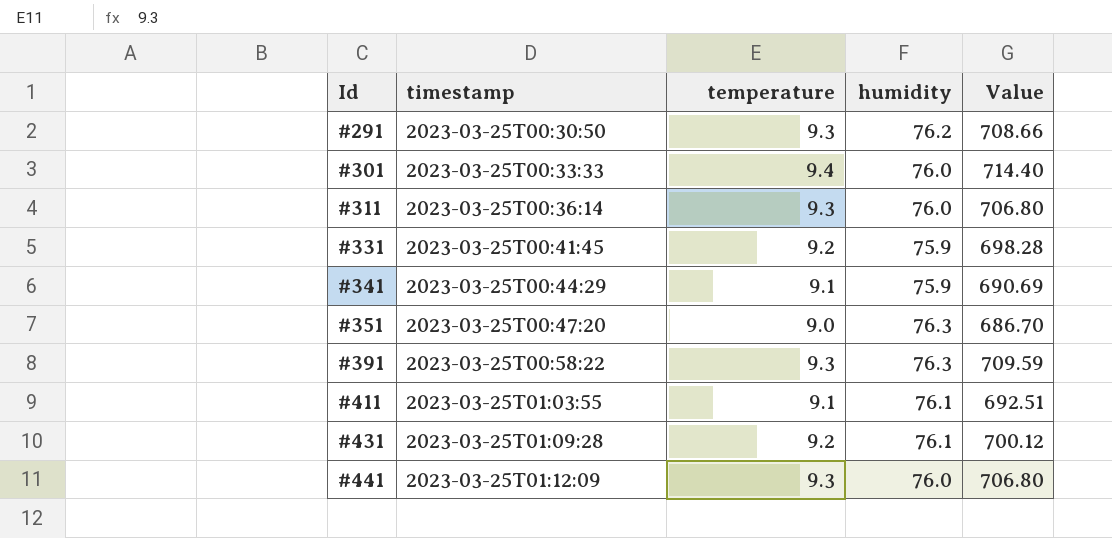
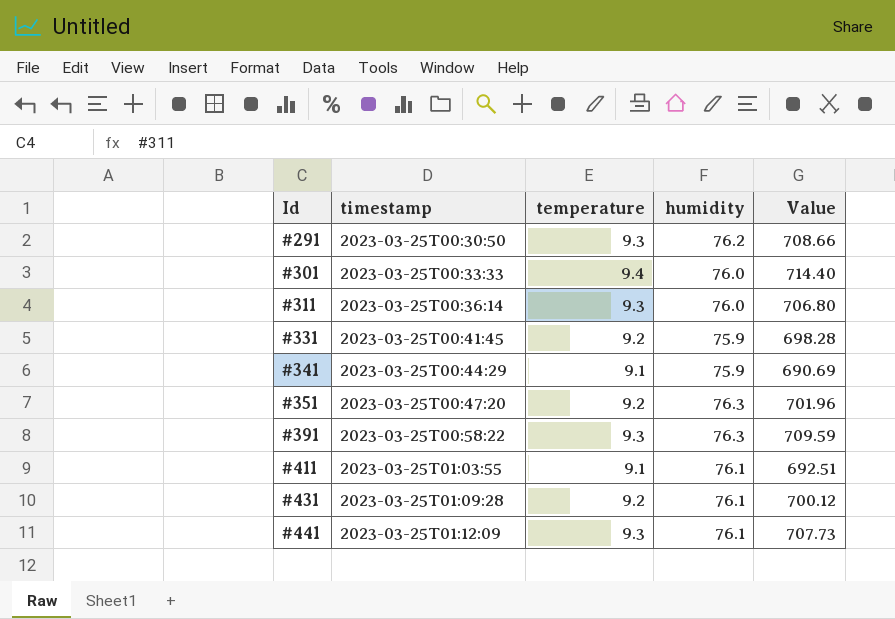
#351 | temperature: 9.0 -> 9.2
#351 | Value: 686.70 -> 701.96
#441 | humidity: 76.0 -> 76.1
#441 | Value: 706.80 -> 707.73

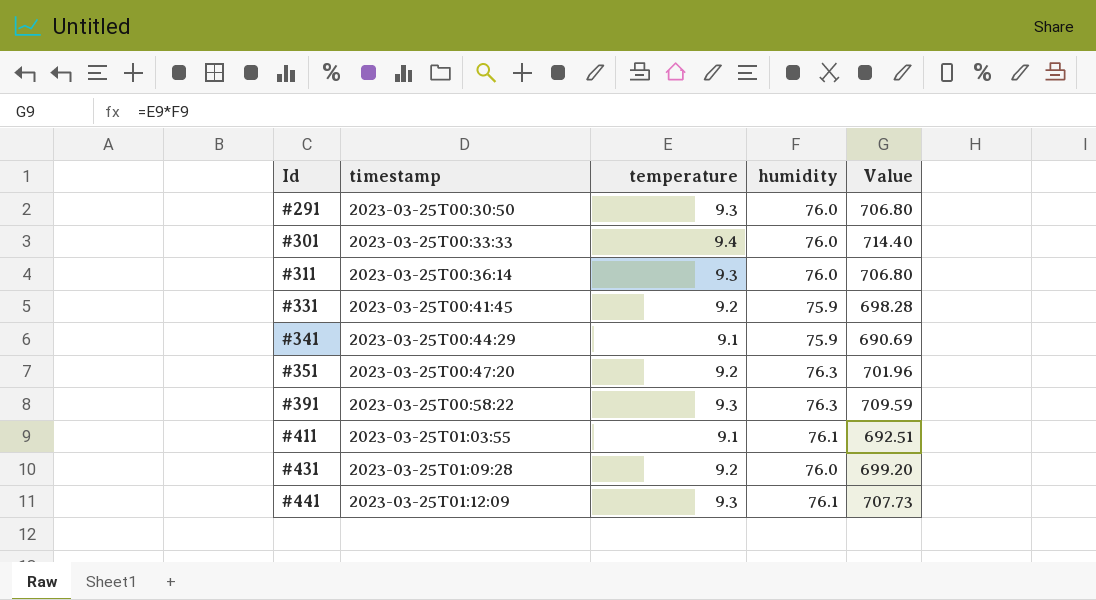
#291 | humidity: 76.2 -> 76.0
#291 | Value: 708.66 -> 706.80
#431 | humidity: 76.1 -> 76.0
#431 | Value: 700.12 -> 699.20

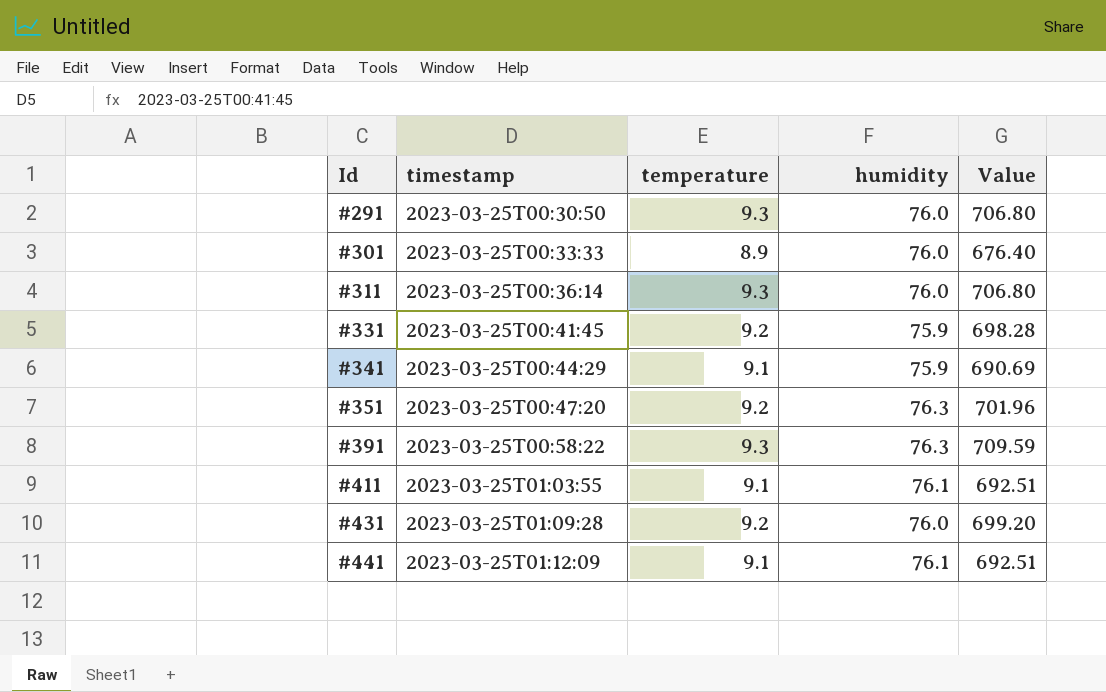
#301 | temperature: 9.4 -> 8.9
#301 | Value: 714.40 -> 676.40
#441 | temperature: 9.3 -> 9.1
#441 | Value: 707.73 -> 692.51

